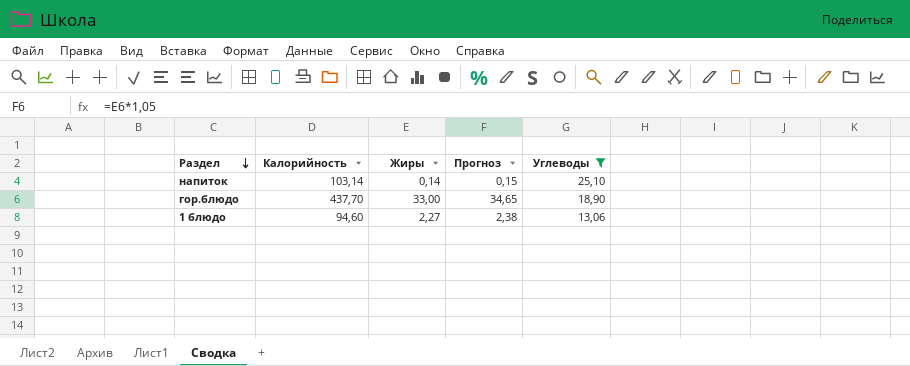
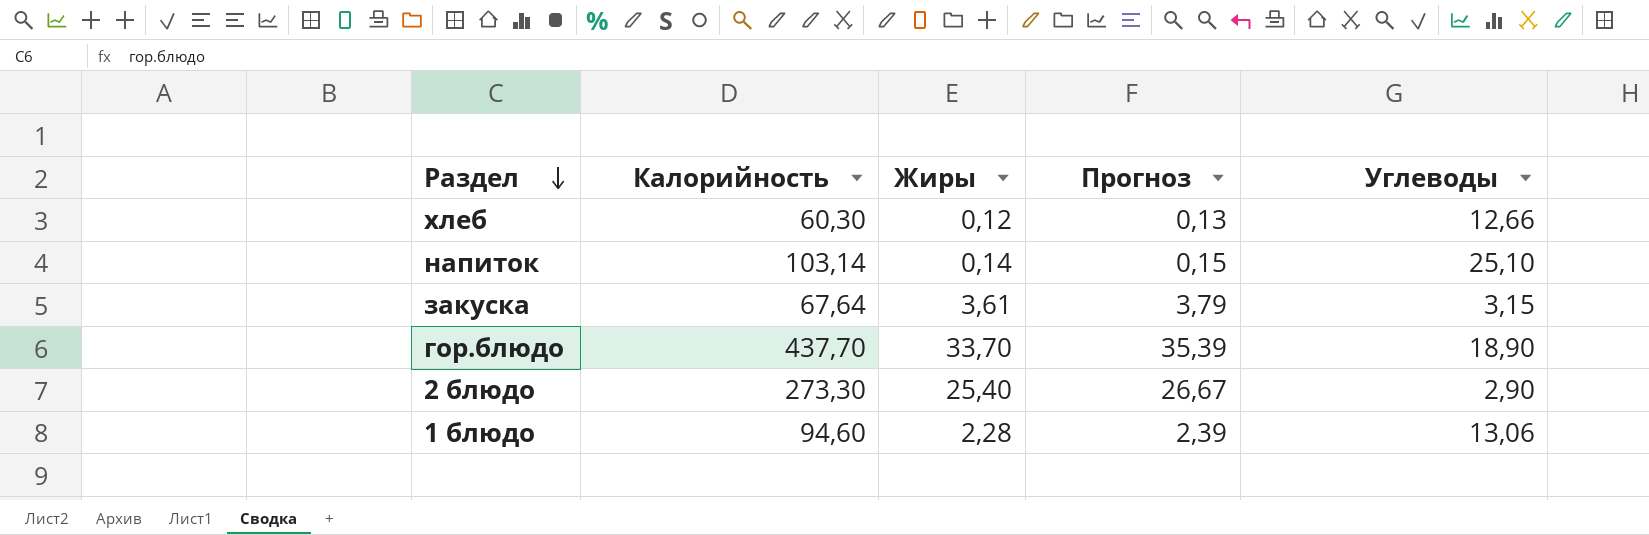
filter: Углеводы >= 13,06 -> none
гор.блюдо | Жиры: 33,00 -> 33,70
гор.блюдо | Прогноз: 34,65 -> 35,39
1 блюдо | Жиры: 2,27 -> 2,28
1 блюдо | Прогноз: 2,38 -> 2,39

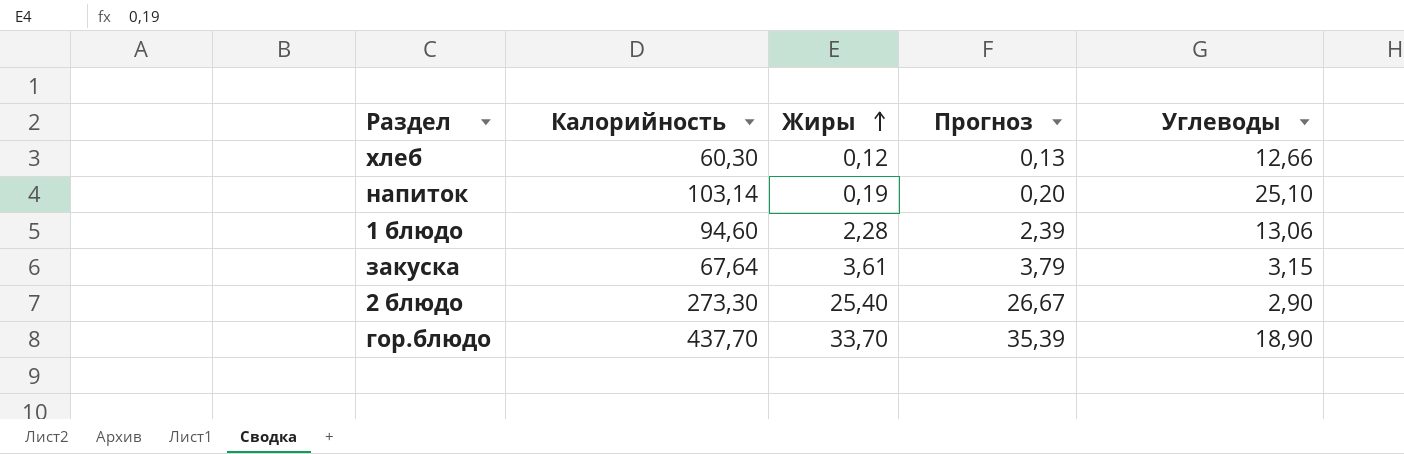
row order: Раздел descending -> Жиры ascending
напиток | Жиры: 0,14 -> 0,19
напиток | Прогноз: 0,15 -> 0,20

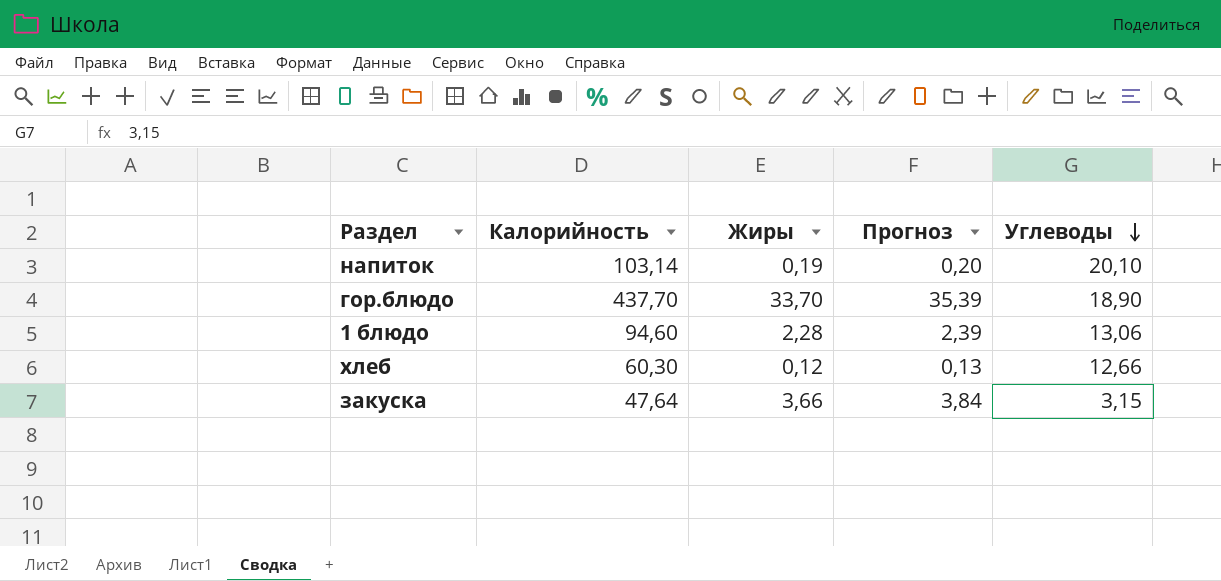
row order: Жиры ascending -> Углеводы descending
row 2 блюдо: 273,30 | 25,40 | 26,67 | 2,90 -> none
напиток | Углеводы: 25,10 -> 20,10
закуска | Калорийность: 67,64 -> 47,64
закуска | Жиры: 3,61 -> 3,66
закуска | Прогноз: 3,79 -> 3,84

